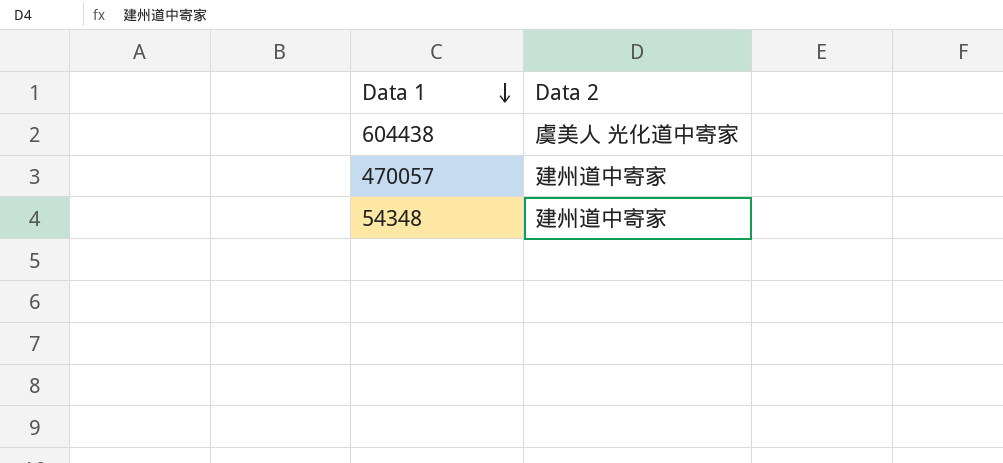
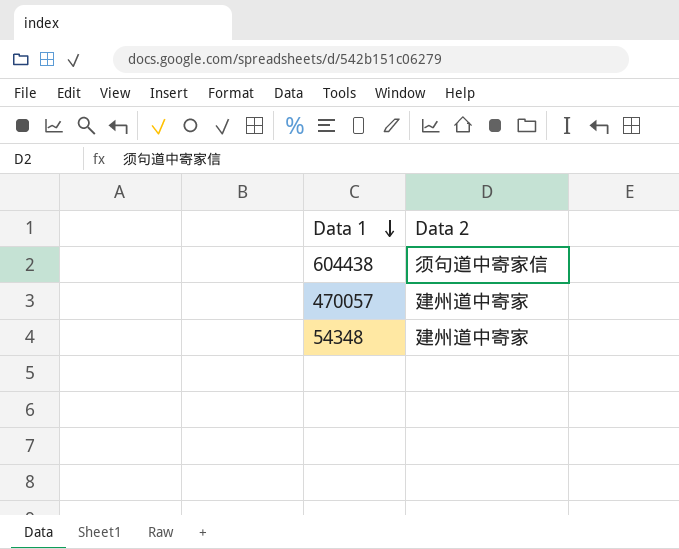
604438 | Data 2: 虞美人 光化道中寄家 -> 须句道中寄家信

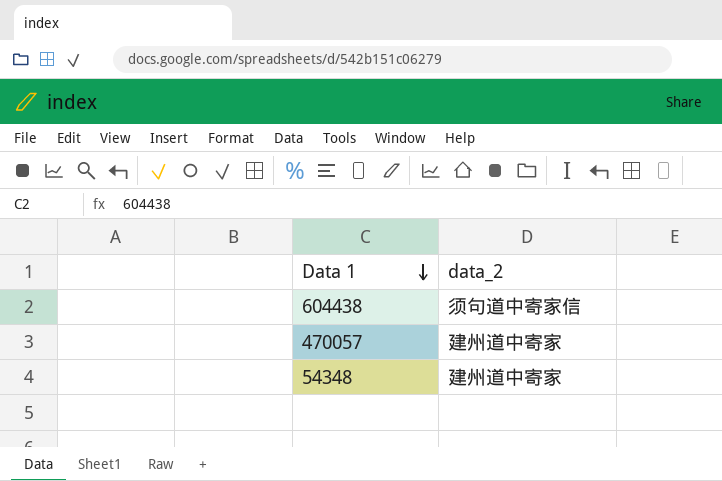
column name: Data 2 -> data_2

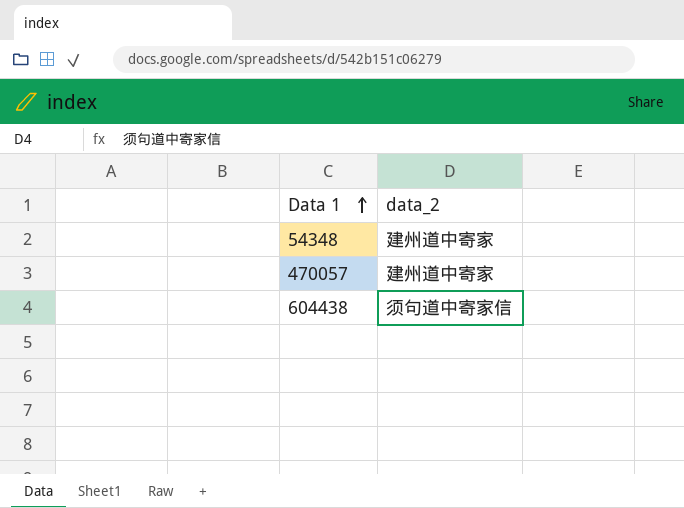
row order: Data 1 descending -> Data 1 ascending

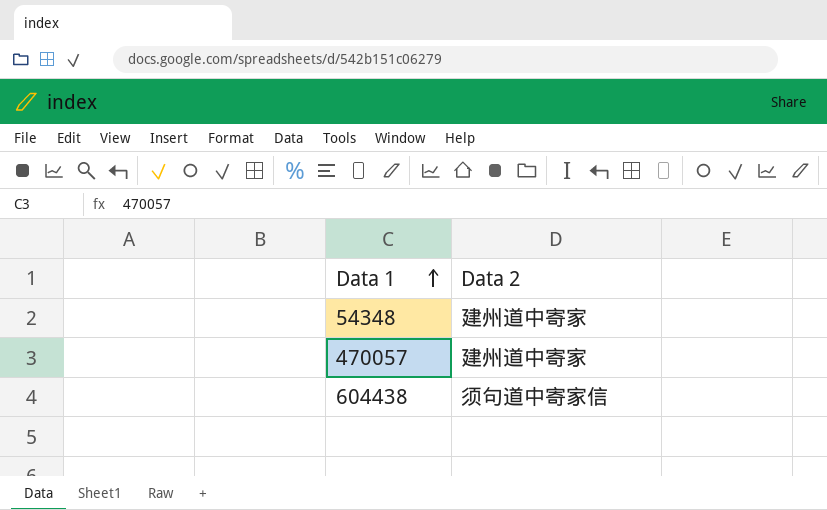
column name: data_2 -> Data 2

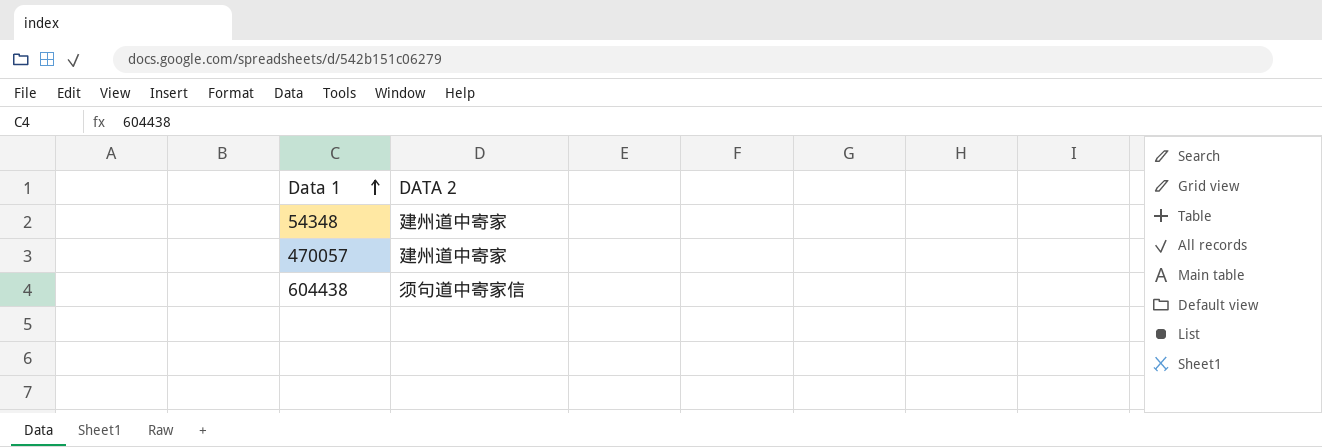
column name: Data 2 -> DATA 2

